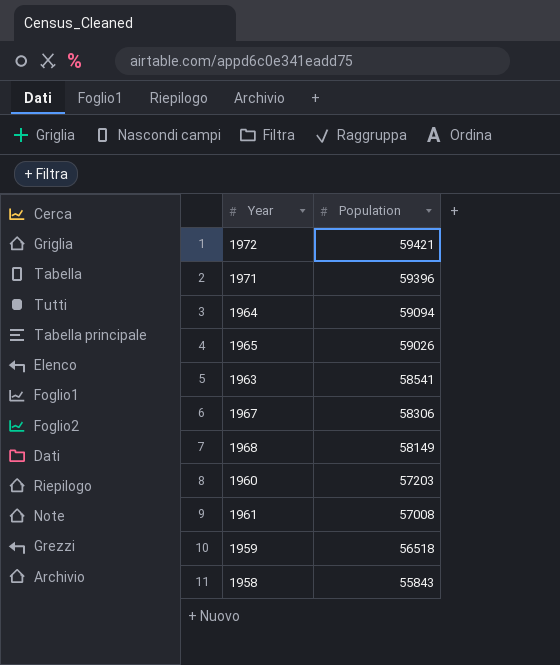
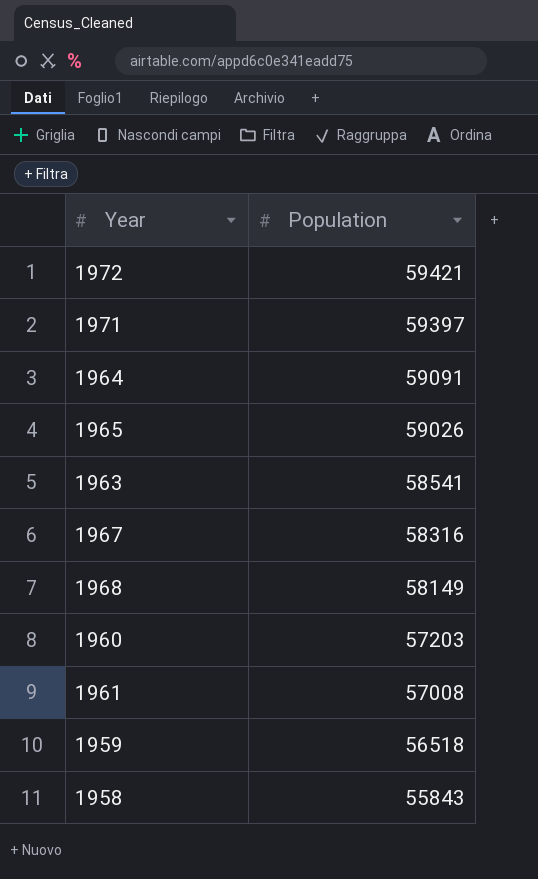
1971 | Population: 59396 -> 59397
1964 | Population: 59094 -> 59091
1967 | Population: 58306 -> 58316

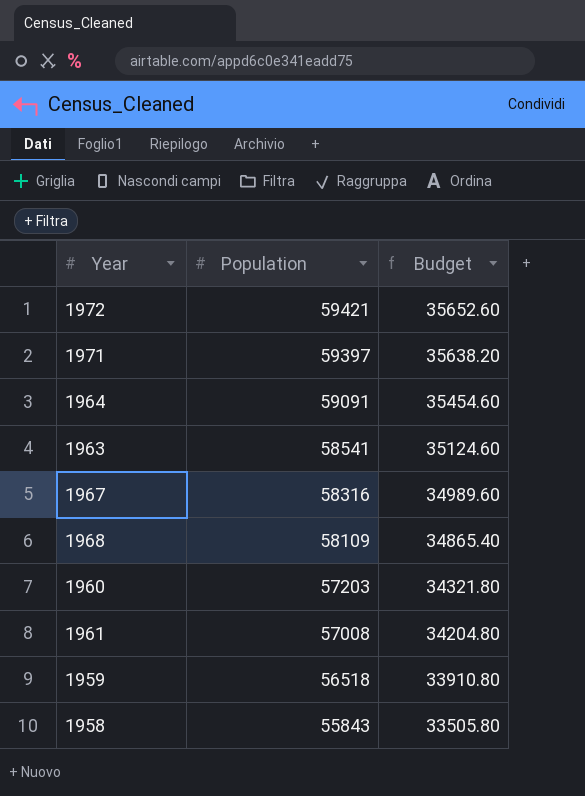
column Budget | formula: none -> [Population] * 0.6
row 1965: 59026 -> none
1968 | Population: 58149 -> 58109

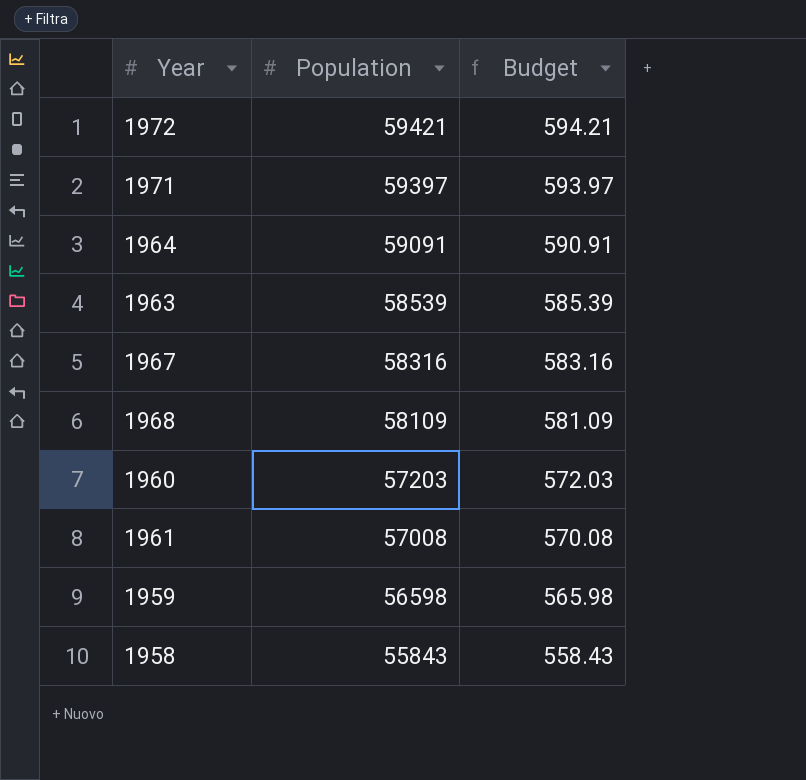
column Budget | formula: [Population] * 0.6 -> [Population] * 0.01
1963 | Population: 58541 -> 58539
1959 | Population: 56518 -> 56598

